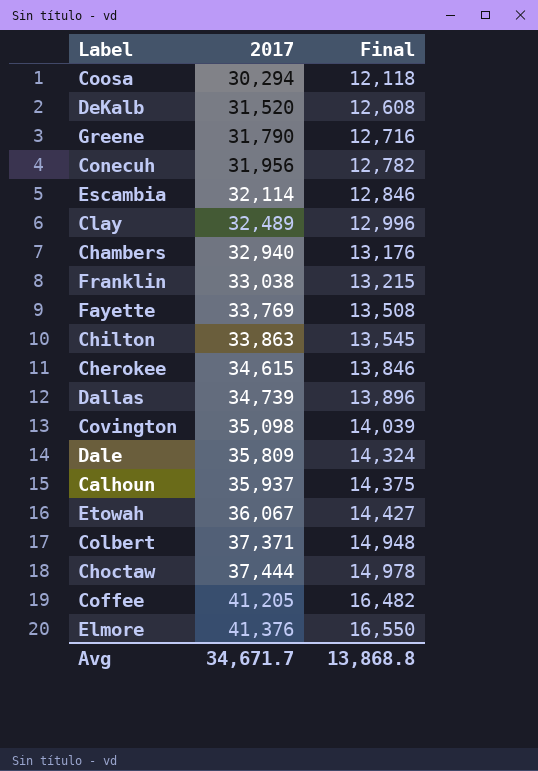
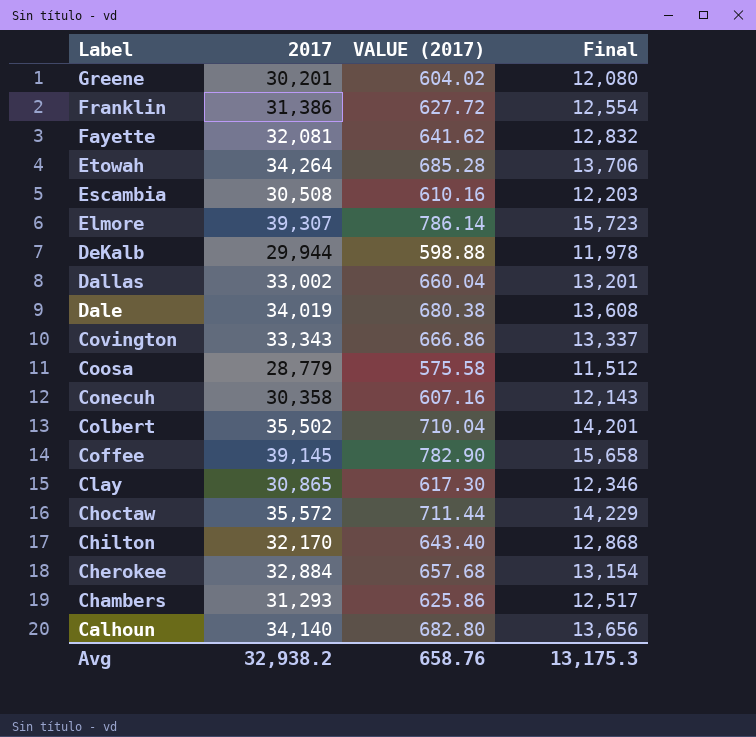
row order: 2017 ascending -> Label descending
column VALUE (2017) | formula: none -> [2017] * 0.02
Greene | 2017: 31,790 -> 30,201
Greene | Final: 12,716 -> 12,080
Franklin | 2017: 33,038 -> 31,386
Franklin | Final: 13,215 -> 12,554
Fayette | 2017: 33,769 -> 32,081
Fayette | Final: 13,508 -> 12,832
Etowah | 2017: 36,067 -> 34,264
Etowah | Final: 14,427 -> 13,706
Escambia | 2017: 32,114 -> 30,508
Escambia | Final: 12,846 -> 12,203
Elmore | 2017: 41,376 -> 39,307
Elmore | Final: 16,550 -> 15,723
DeKalb | 2017: 31,520 -> 29,944
DeKalb | Final: 12,608 -> 11,978
Dallas | 2017: 34,739 -> 33,002
Dallas | Final: 13,896 -> 13,201
Dale | 2017: 35,809 -> 34,019
Dale | Final: 14,324 -> 13,608
Covington | 2017: 35,098 -> 33,343
Covington | Final: 14,039 -> 13,337
Coosa | 2017: 30,294 -> 28,779
Coosa | Final: 12,118 -> 11,512
Conecuh | 2017: 31,956 -> 30,358
Conecuh | Final: 12,782 -> 12,143
Colbert | 2017: 37,371 -> 35,502
Colbert | Final: 14,948 -> 14,201
Coffee | 2017: 41,205 -> 39,145
Coffee | Final: 16,482 -> 15,658
Clay | 2017: 32,489 -> 30,865
Clay | Final: 12,996 -> 12,346
Choctaw | 2017: 37,444 -> 35,572
Choctaw | Final: 14,978 -> 14,229
Chilton | 2017: 33,863 -> 32,170
Chilton | Final: 13,545 -> 12,868
Cherokee | 2017: 34,615 -> 32,884
Cherokee | Final: 13,846 -> 13,154
Chambers | 2017: 32,940 -> 31,293
Chambers | Final: 13,176 -> 12,517
Calhoun | 2017: 35,937 -> 34,140
Calhoun | Final: 14,375 -> 13,656
Avg | 2017: 34,671.7 -> 32,938.2
Avg | Final: 13,868.8 -> 13,175.3

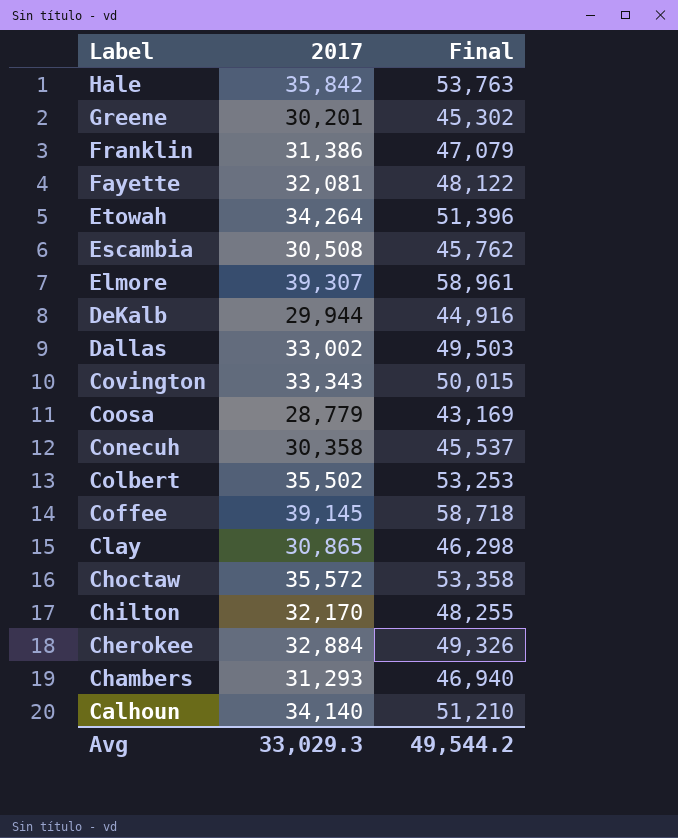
column VALUE (2017) | formula: [2017] * 0.02 -> none
column Final | formula: [2017] * 0.4 -> [2017] * 1.5
row Dale: 34,019 | 680.38 | 13,608 -> none
row Hale: none -> 35,842 | 53,763
Avg | 2017: 32,938.2 -> 33,029.3
Avg | Final: 13,175.3 -> 49,544.2

